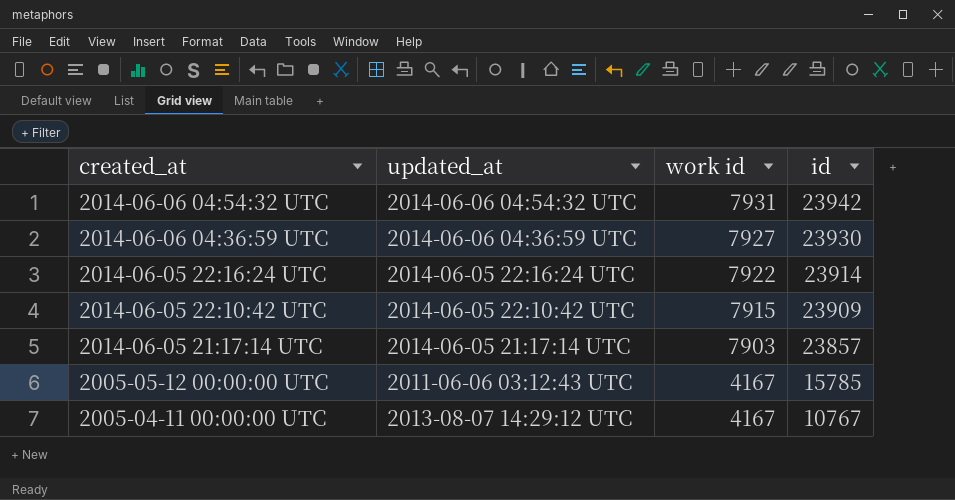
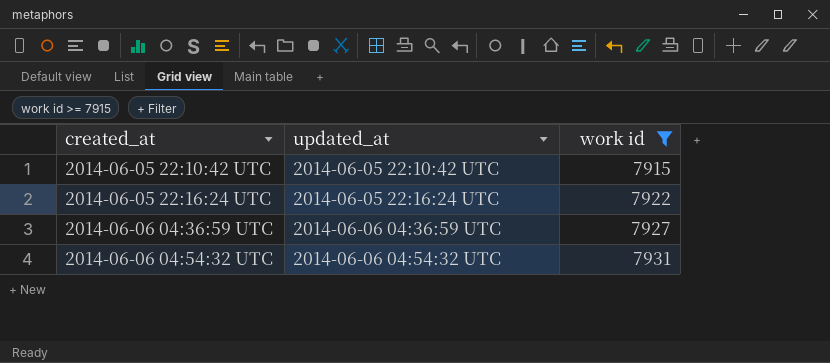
filter: none -> work id >= 7915
row order: created_at descending -> created_at ascending
column id | position: 4 -> none

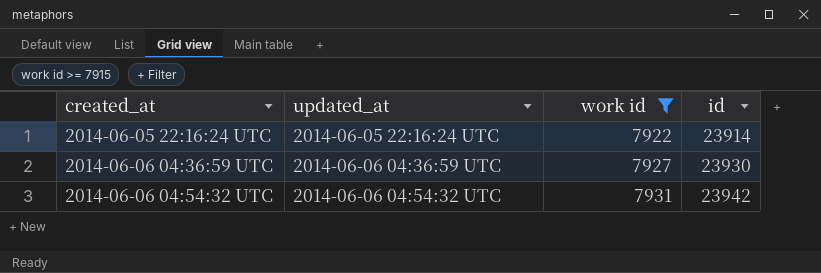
column id | position: none -> 4
row 2014-06-05 22:10:42 UTC: 2014-06-05 22:10:42 UTC | 7915 -> none

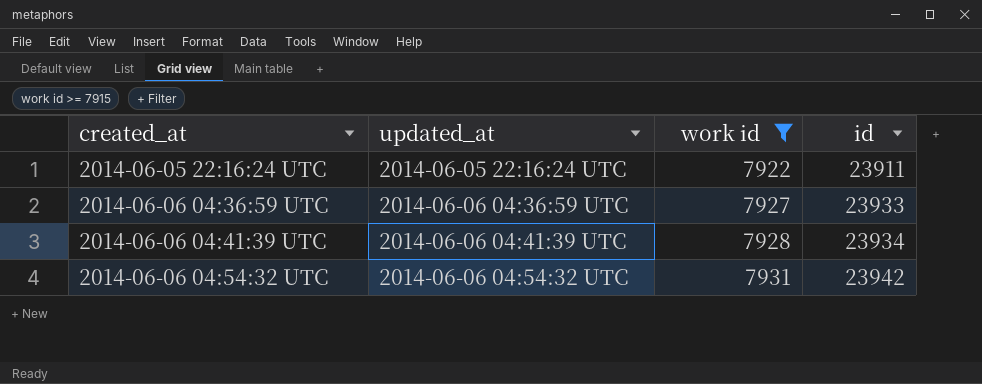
2014-06-05 22:16:24 UTC | id: 23914 -> 23911
2014-06-06 04:36:59 UTC | id: 23930 -> 23933
row 2014-06-06 04:41:39 UTC: none -> 2014-06-06 04:41:39 UTC | 7928 | 23934

